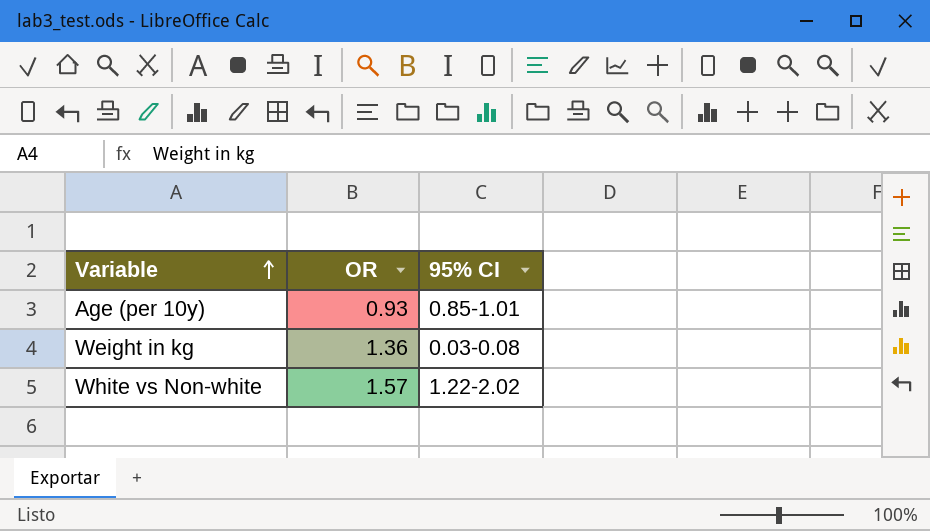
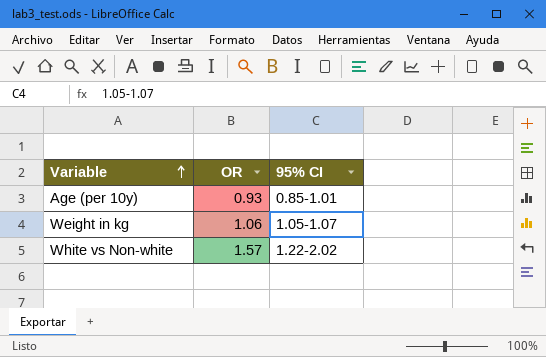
Weight in kg | OR: 1.36 -> 1.06
Weight in kg | 95% CI: 0.03-0.08 -> 1.05-1.07

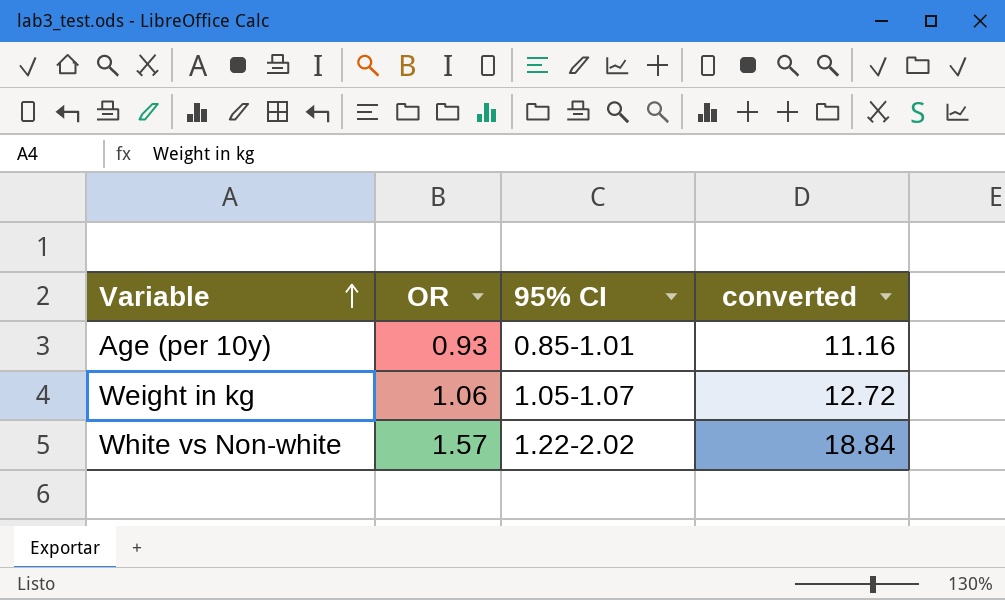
column converted | formula: none -> [OR] * 12

